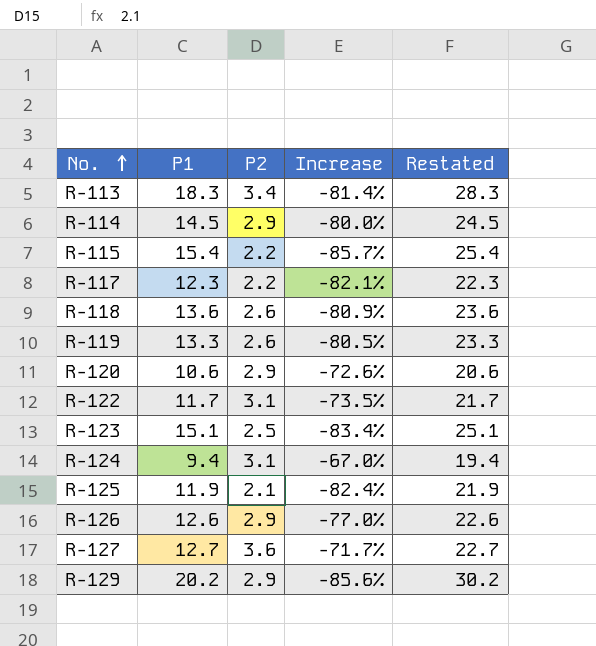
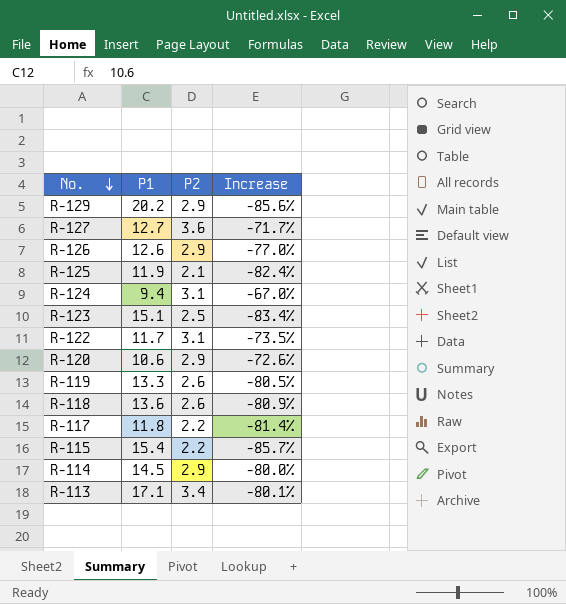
row order: No. ascending -> No. descending
column Restated | formula: [P1] + 10 -> none
R-117 | P1: 12.3 -> 11.8
R-117 | Increase: -82.1% -> -81.4%
R-113 | P1: 18.3 -> 17.1
R-113 | Increase: -81.4% -> -80.1%

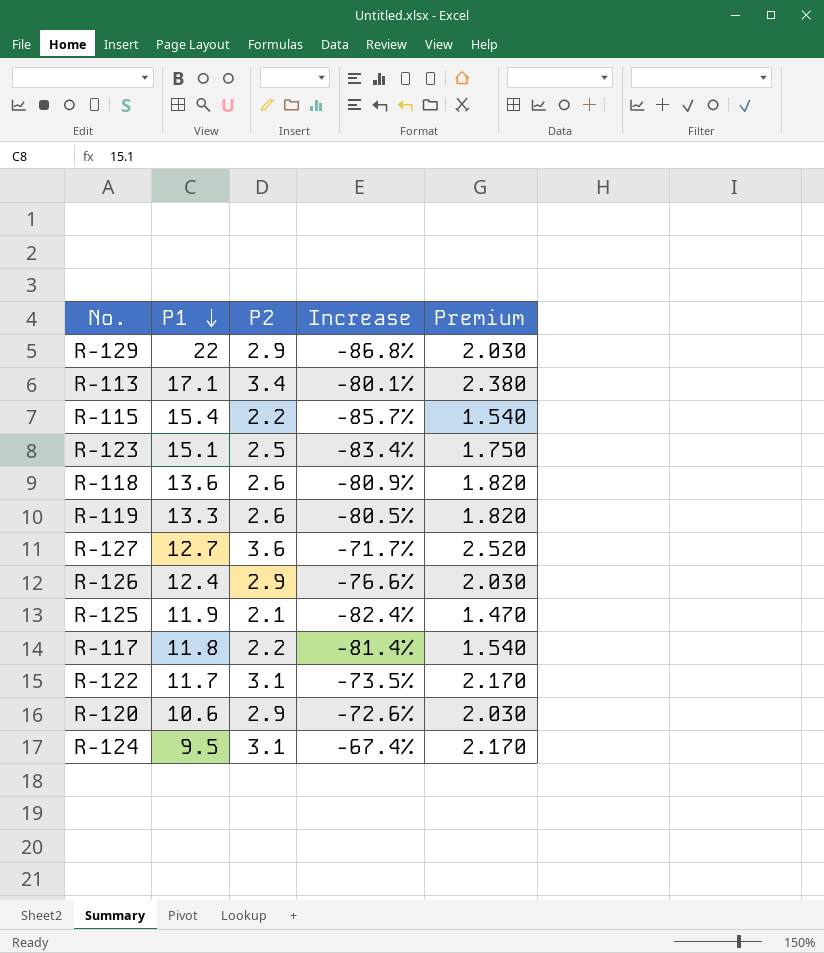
row order: No. descending -> P1 descending
column Premium | formula: none -> [P2] * 0.7
row R-114: 14.5 | 2.9 | -80.0% -> none
R-129 | P1: 20.2 -> 22
R-129 | Increase: -85.6% -> -86.8%
R-126 | P1: 12.6 -> 12.4
R-126 | Increase: -77.0% -> -76.6%
R-124 | P1: 9.4 -> 9.5
R-124 | Increase: -67.0% -> -67.4%

